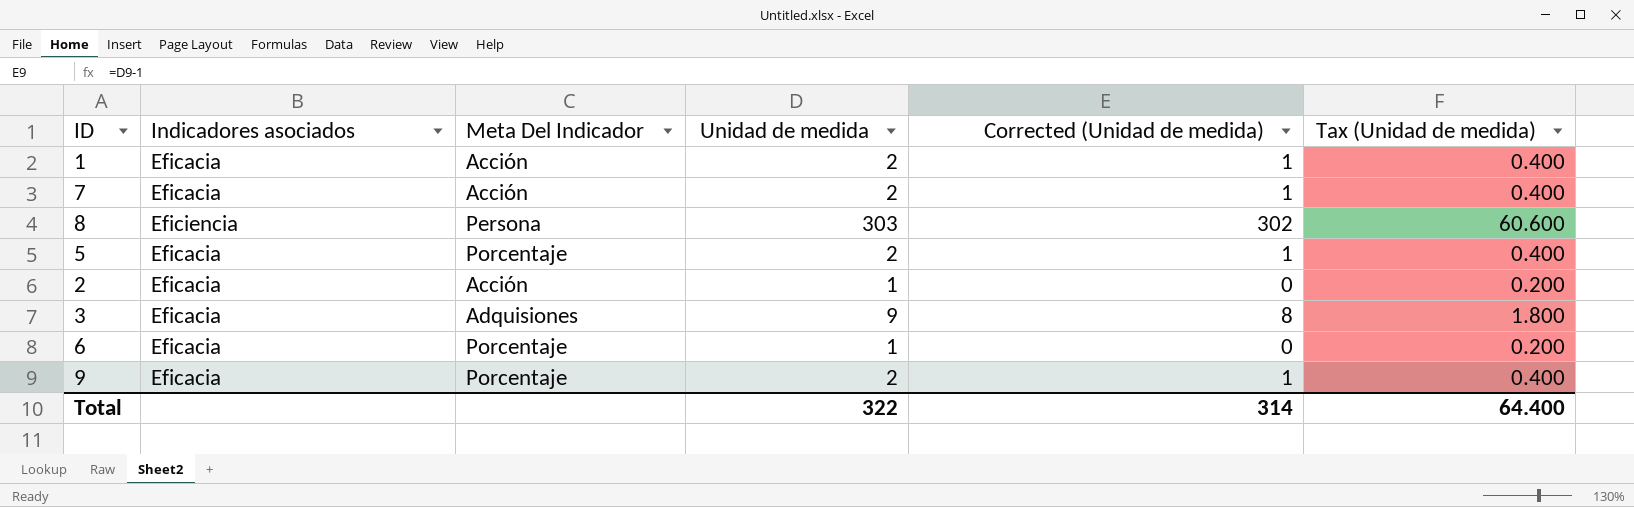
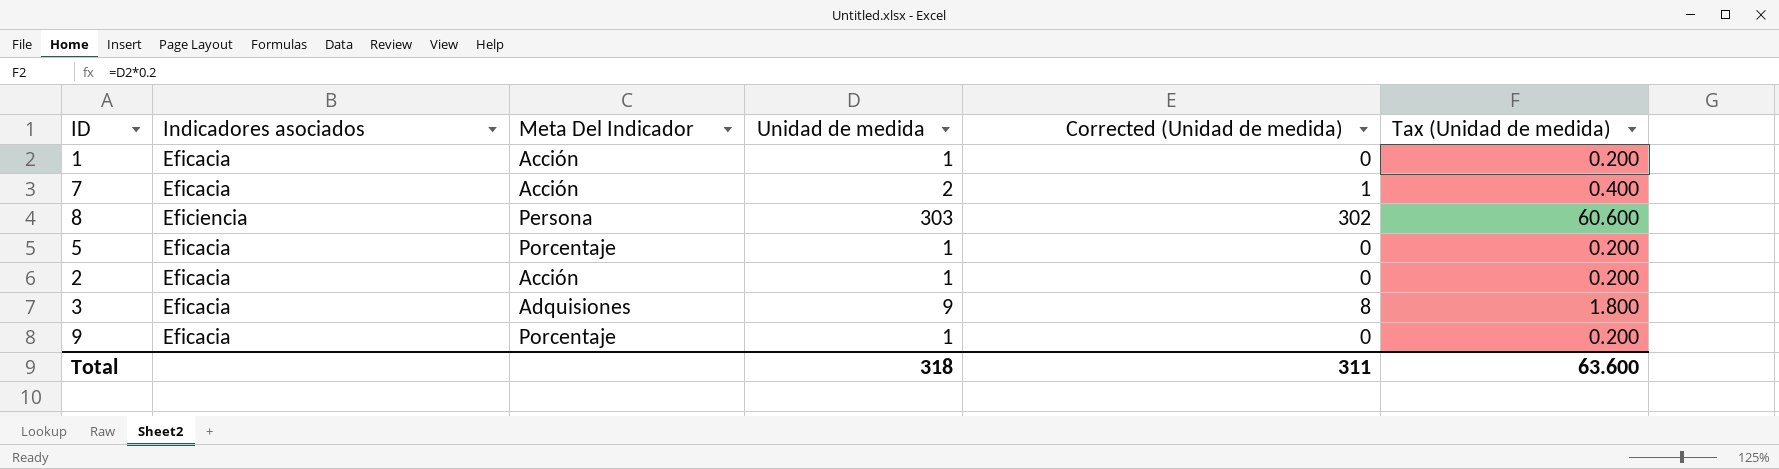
row 6: Eficacia | Porcentaje | 1 | 0 | 0.200 -> none
1 | Unidad de medida: 2 -> 1
1 | Corrected (Unidad de medida): 1 -> 0
1 | Tax (Unidad de medida): 0.400 -> 0.200
5 | Unidad de medida: 2 -> 1
5 | Corrected (Unidad de medida): 1 -> 0
5 | Tax (Unidad de medida): 0.400 -> 0.200
9 | Unidad de medida: 2 -> 1
9 | Corrected (Unidad de medida): 1 -> 0
9 | Tax (Unidad de medida): 0.400 -> 0.200
Total | Unidad de medida: 322 -> 318
Total | Corrected (Unidad de medida): 314 -> 311
Total | Tax (Unidad de medida): 64.400 -> 63.600

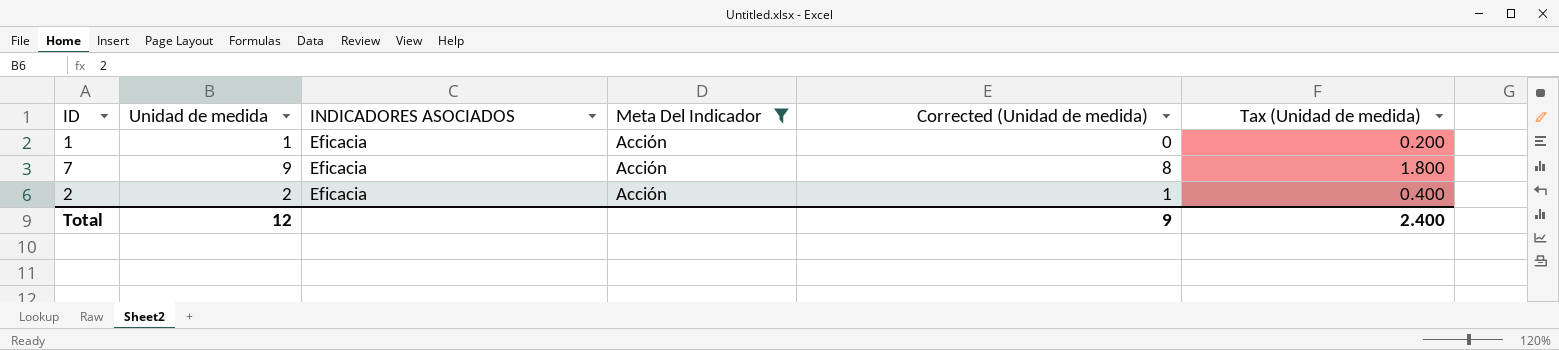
filter: none -> Meta Del Indicador = Acción
column Unidad de medida | position: 4 -> 2
column name: Indicadores asociados -> INDICADORES ASOCIADOS
7 | Unidad de medida: 2 -> 9
7 | Corrected (Unidad de medida): 1 -> 8
7 | Tax (Unidad de medida): 0.400 -> 1.800
2 | Unidad de medida: 1 -> 2
2 | Corrected (Unidad de medida): 0 -> 1
2 | Tax (Unidad de medida): 0.200 -> 0.400
Total | Unidad de medida: 318 -> 12
Total | Corrected (Unidad de medida): 311 -> 9
Total | Tax (Unidad de medida): 63.600 -> 2.400

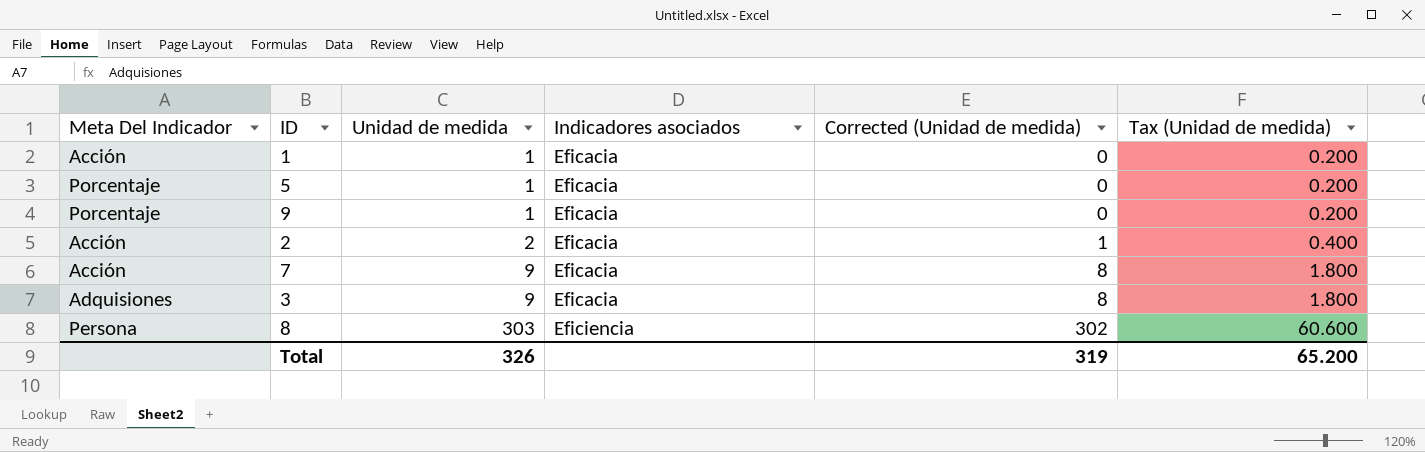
filter: Meta Del Indicador = Acción -> none
row order: none -> Unidad de medida ascending
column Meta Del Indicador | position: 4 -> 1
column name: INDICADORES ASOCIADOS -> Indicadores asociados
Total | Unidad de medida: 12 -> 326
Total | Corrected (Unidad de medida): 9 -> 319
Total | Tax (Unidad de medida): 2.400 -> 65.200

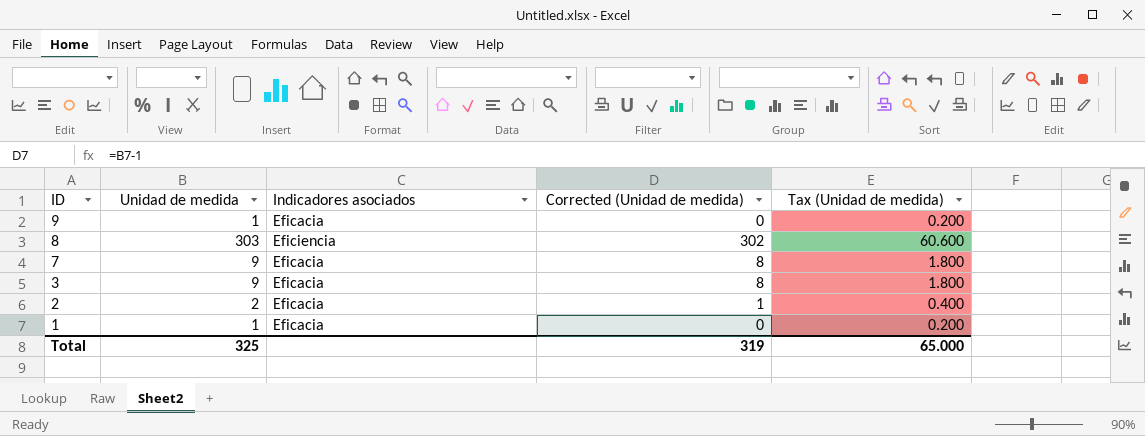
row order: Unidad de medida ascending -> ID descending
column Meta Del Indicador | position: 1 -> none
row 5: Porcentaje | 1 | Eficacia | 0 | 0.200 -> none
Total | Unidad de medida: 326 -> 325
Total | Tax (Unidad de medida): 65.200 -> 65.000

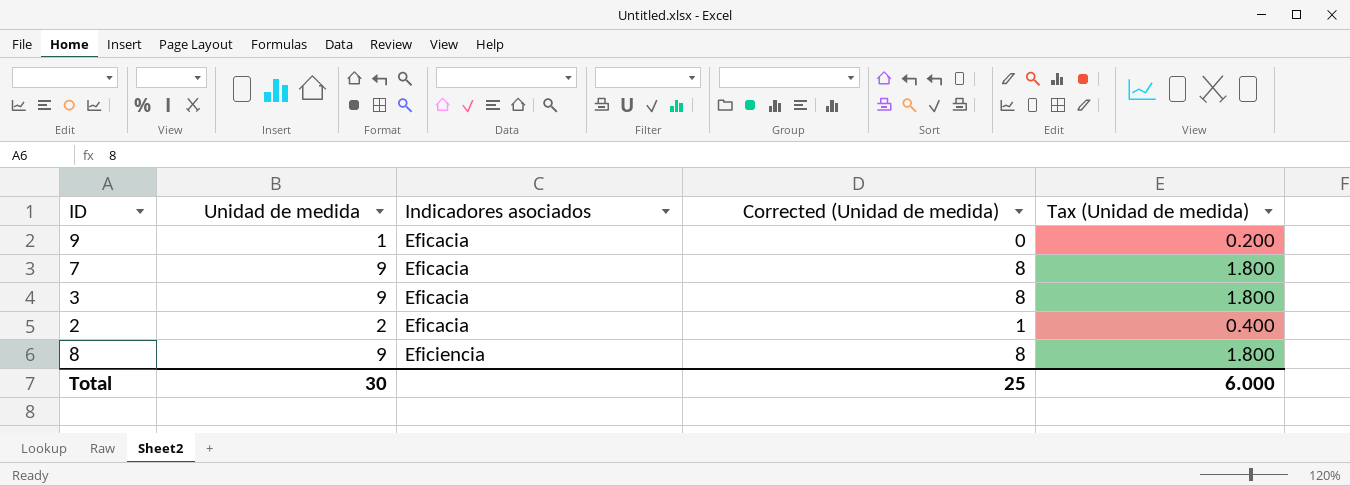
row order: ID descending -> Indicadores asociados ascending
row 1: 1 | Eficacia | 0 | 0.200 -> none
8 | Unidad de medida: 303 -> 9
8 | Corrected (Unidad de medida): 302 -> 8
8 | Tax (Unidad de medida): 60.600 -> 1.800
Total | Unidad de medida: 325 -> 30
Total | Corrected (Unidad de medida): 319 -> 25
Total | Tax (Unidad de medida): 65.000 -> 6.000

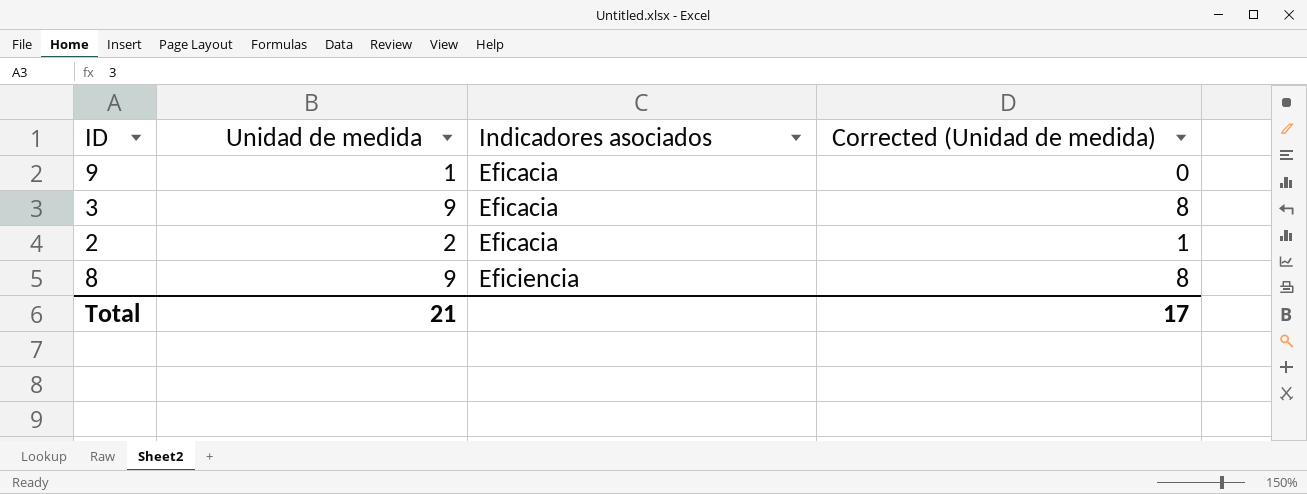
column Tax (Unidad de medida) | formula: [Unidad de medida] * 0.2 -> none
row 7: 9 | Eficacia | 8 | 1.800 -> none
Total | Unidad de medida: 30 -> 21
Total | Corrected (Unidad de medida): 25 -> 17

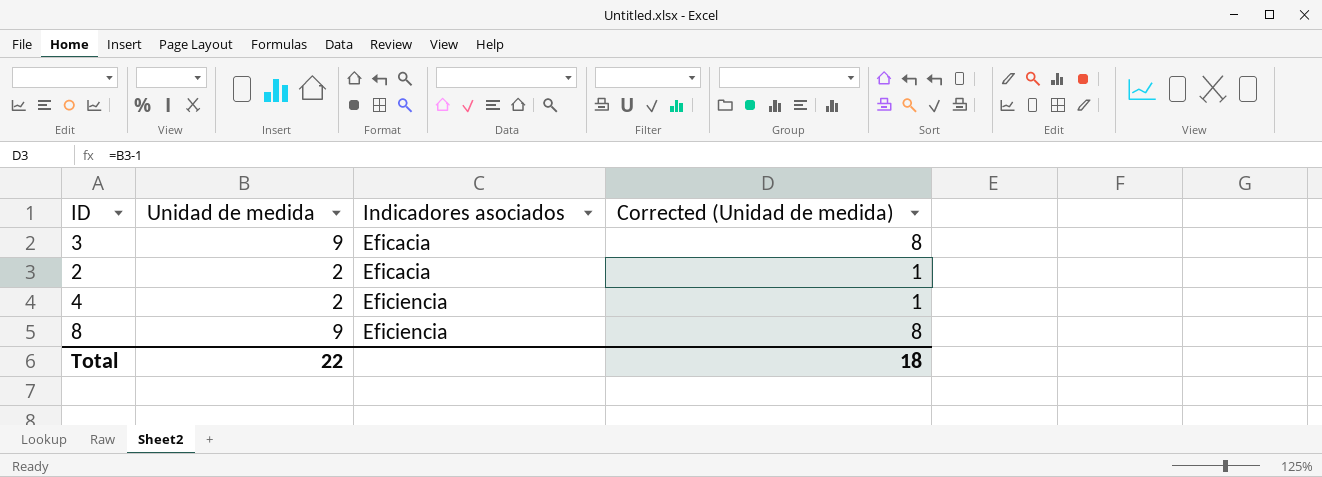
row 9: 1 | Eficacia | 0 -> none
row 4: none -> 2 | Eficiencia | 1
Total | Unidad de medida: 21 -> 22
Total | Corrected (Unidad de medida): 17 -> 18

